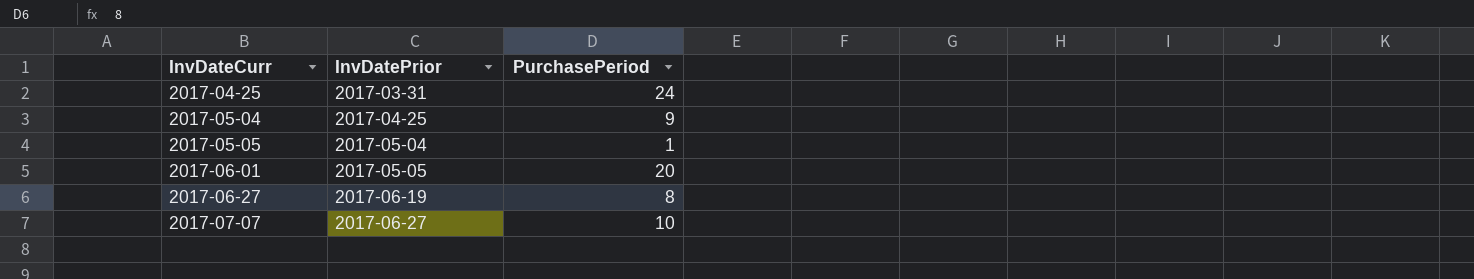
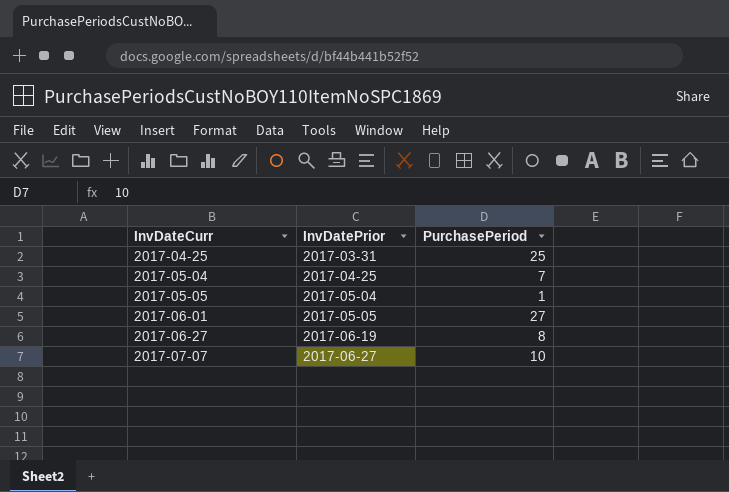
2017-04-25 | PurchasePeriod: 24 -> 25
2017-05-04 | PurchasePeriod: 9 -> 7
2017-06-01 | PurchasePeriod: 20 -> 27

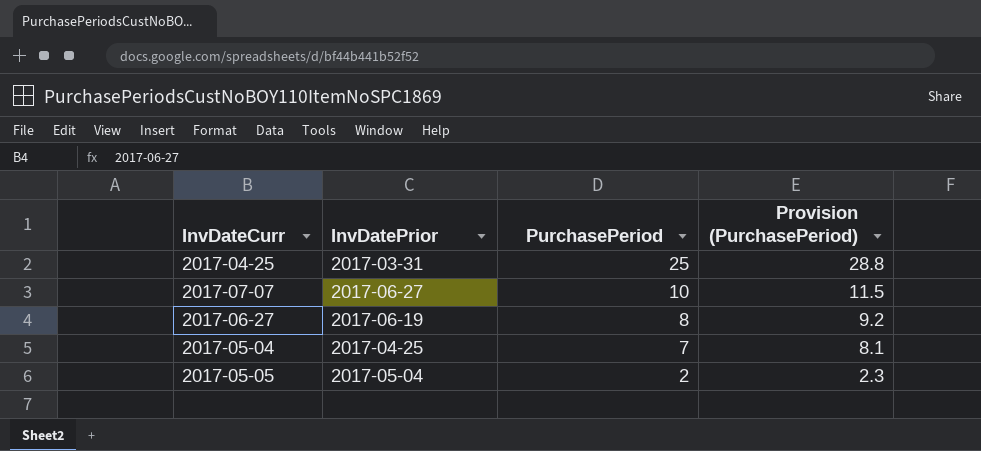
row order: InvDateCurr ascending -> PurchasePeriod descending
column Provision (PurchasePeriod) | formula: none -> [PurchasePeriod] * 1.15
row 2017-06-01: 2017-05-05 | 27 -> none
2017-05-05 | PurchasePeriod: 1 -> 2

